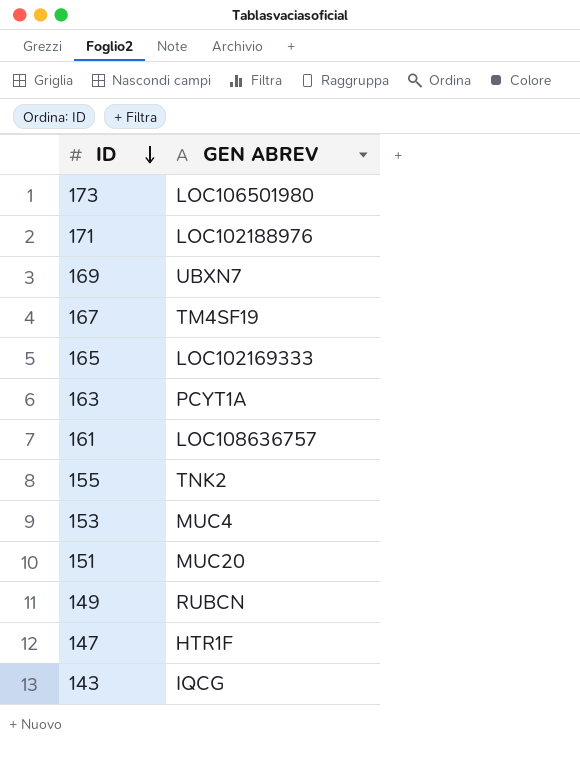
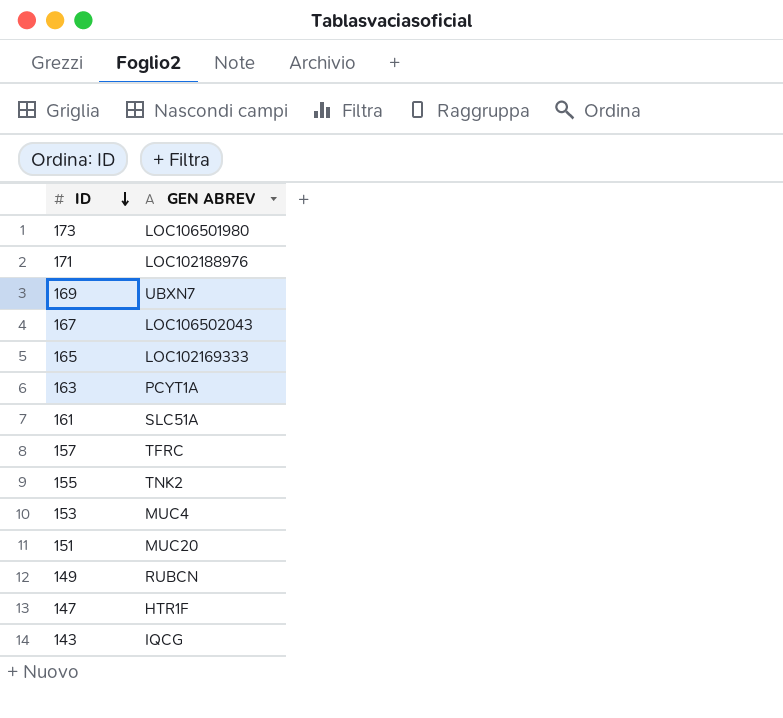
167 | GEN ABREV: TM4SF19 -> LOC106502043
161 | GEN ABREV: LOC108636757 -> SLC51A
row 157: none -> TFRC

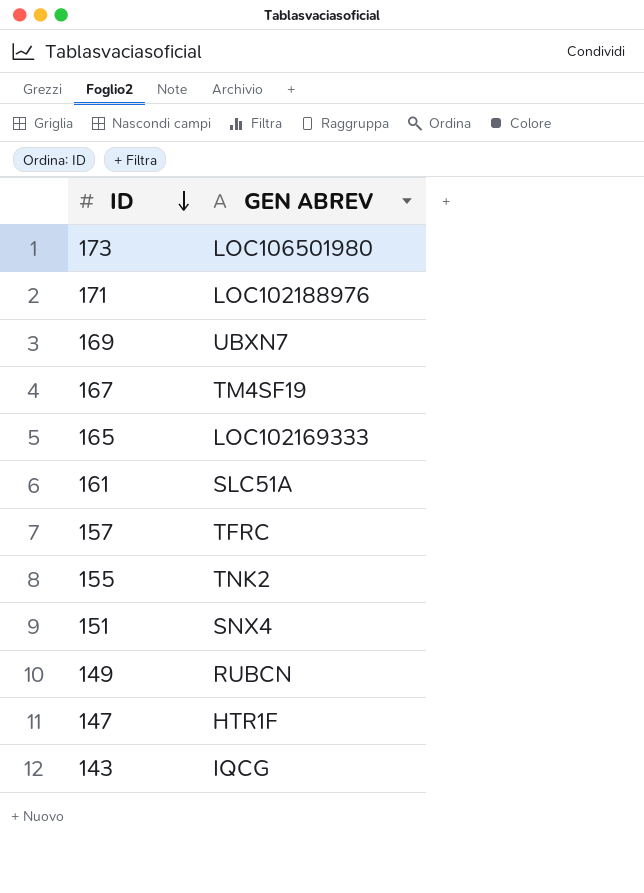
row 163: PCYT1A -> none
row 153: MUC4 -> none
167 | GEN ABREV: LOC106502043 -> TM4SF19
151 | GEN ABREV: MUC20 -> SNX4

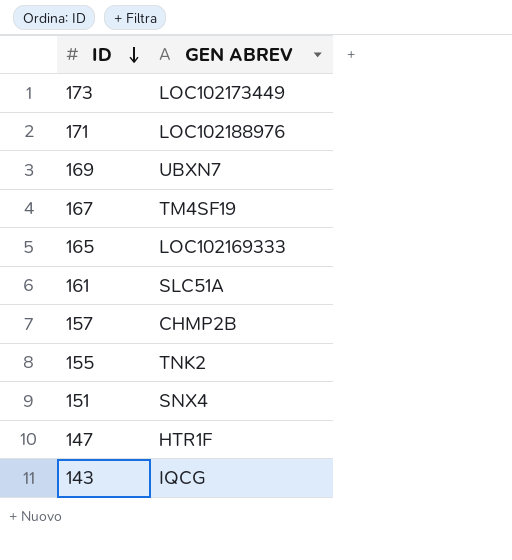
row 149: RUBCN -> none
173 | GEN ABREV: LOC106501980 -> LOC102173449
157 | GEN ABREV: TFRC -> CHMP2B

